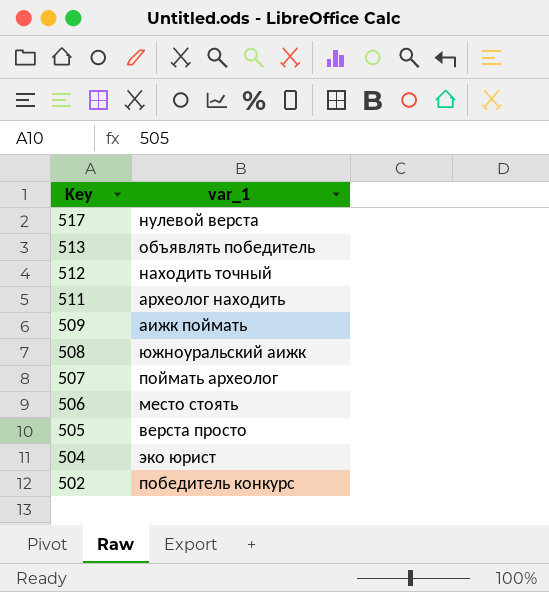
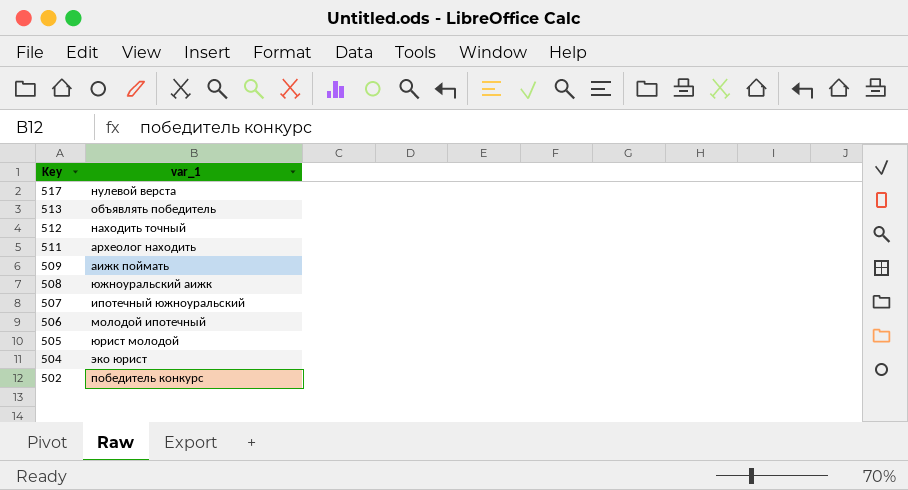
507 | var_1: поймать археолог -> ипотечный южноуральский
506 | var_1: место стоять -> молодой ипотечный
505 | var_1: верста просто -> юрист молодой

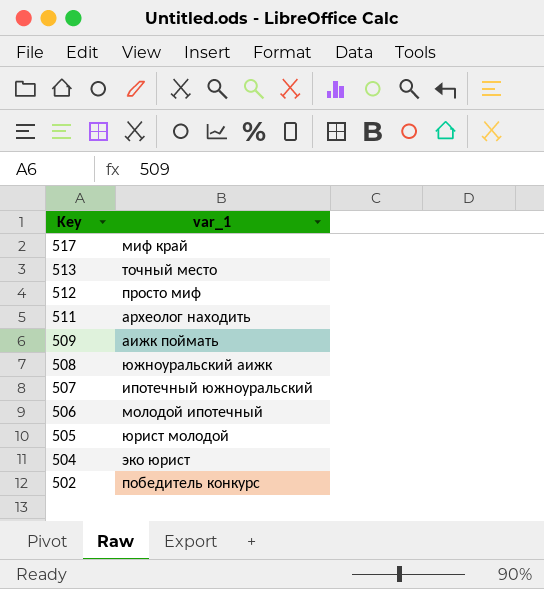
517 | var_1: нулевой верста -> миф край
513 | var_1: объявлять победитель -> точный место
512 | var_1: находить точный -> просто миф

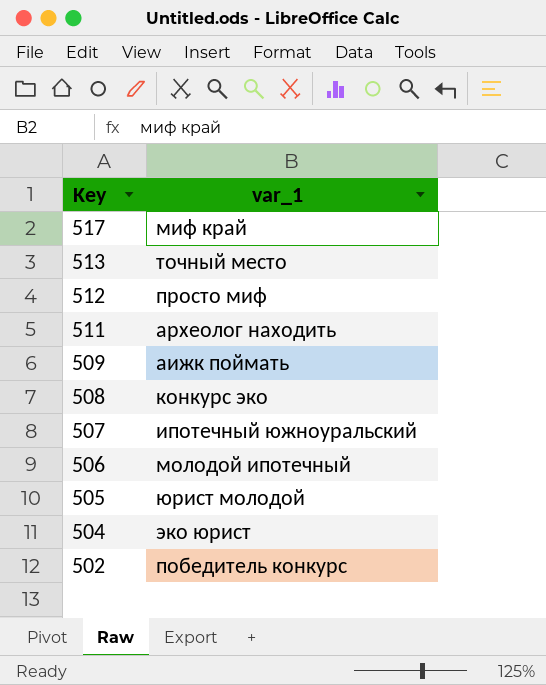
508 | var_1: южноуральский аижк -> конкурс эко

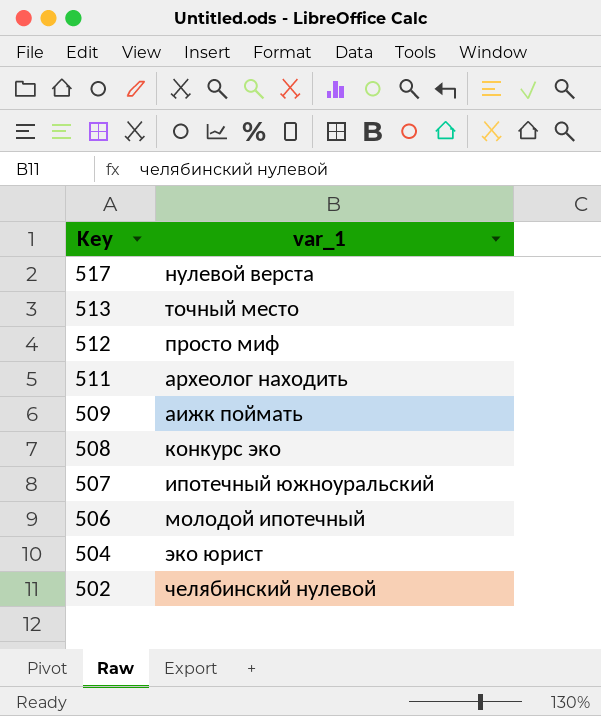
row 505: юрист молодой -> none
517 | var_1: миф край -> нулевой верста
502 | var_1: победитель конкурс -> челябинский нулевой

